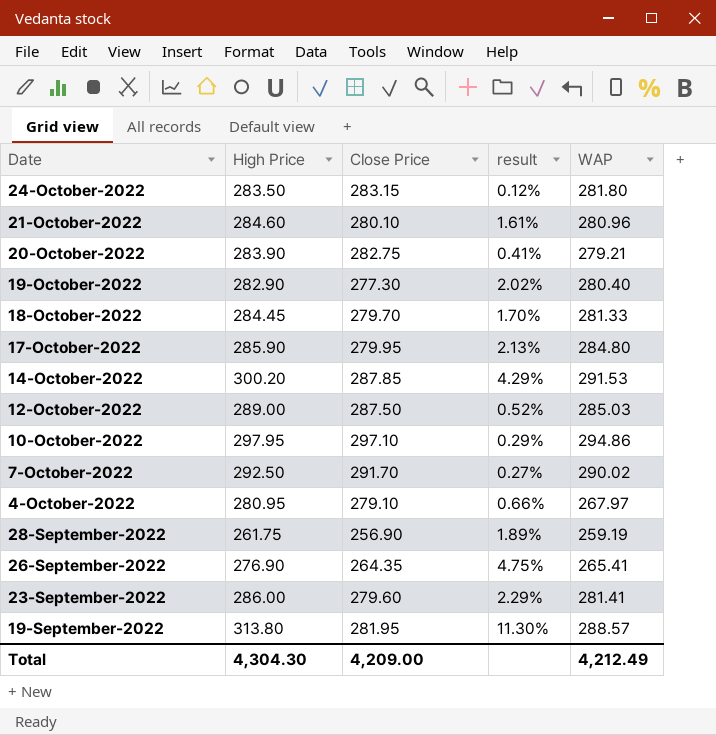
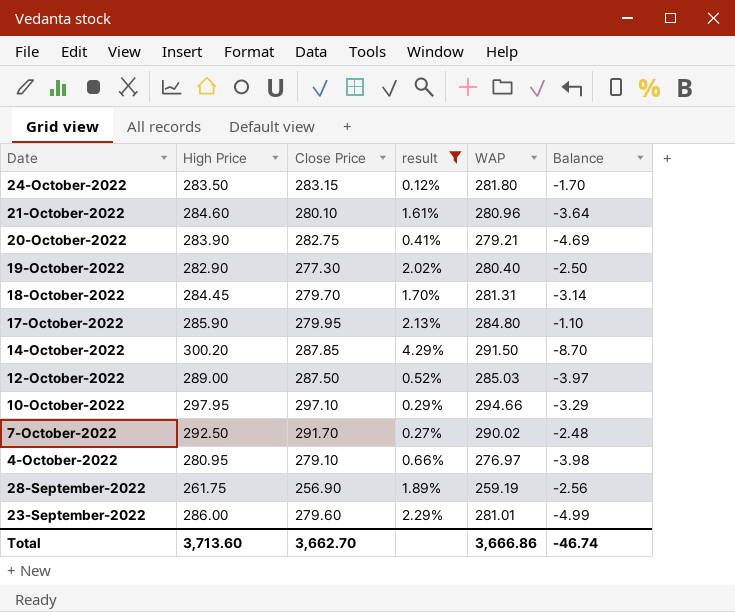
filter: none -> result <= 4.29%
column Balance | formula: none -> [WAP] - [High Price]
18-October-2022 | WAP: 281.33 -> 281.31
14-October-2022 | WAP: 291.53 -> 291.50
10-October-2022 | WAP: 294.86 -> 294.66
4-October-2022 | WAP: 267.97 -> 276.97
23-September-2022 | WAP: 281.41 -> 281.01
Total | High Price: 4,304.30 -> 3,713.60
Total | Close Price: 4,209.00 -> 3,662.70
Total | WAP: 4,212.49 -> 3,666.86

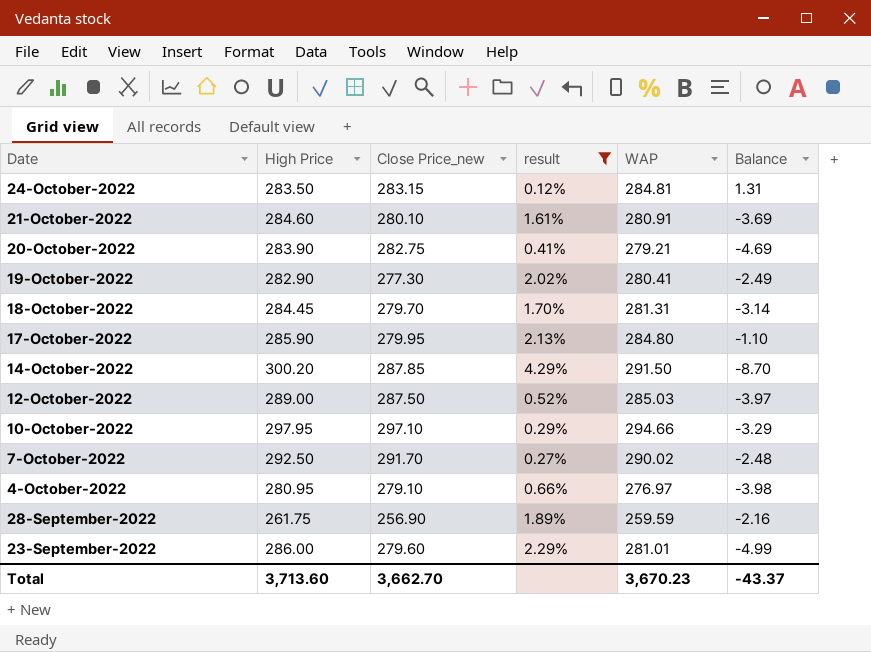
column name: Close Price -> Close Price_new
24-October-2022 | WAP: 281.80 -> 284.81
24-October-2022 | Balance: -1.70 -> 1.31
21-October-2022 | WAP: 280.96 -> 280.91
21-October-2022 | Balance: -3.64 -> -3.69
19-October-2022 | WAP: 280.40 -> 280.41
19-October-2022 | Balance: -2.50 -> -2.49
28-September-2022 | WAP: 259.19 -> 259.59
28-September-2022 | Balance: -2.56 -> -2.16
Total | WAP: 3,666.86 -> 3,670.23
Total | Balance: -46.74 -> -43.37

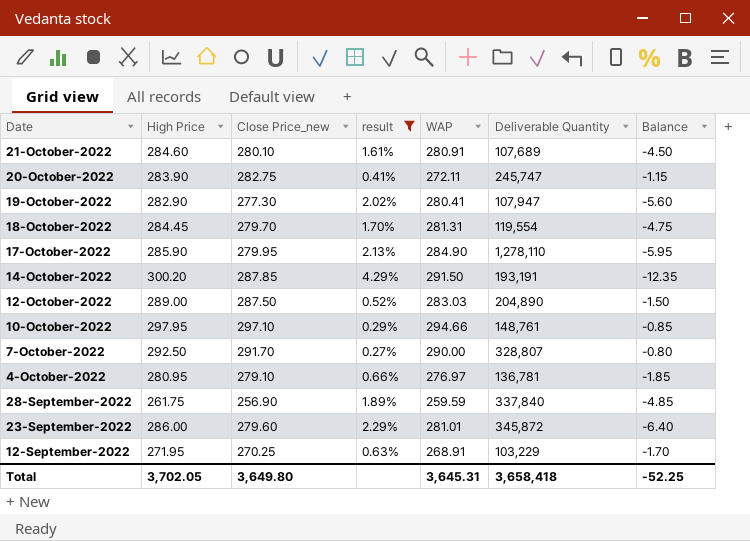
column Deliverable Quantity | position: none -> 6
column Balance | formula: [WAP] - [High Price] -> [Close Price_new] - [High Price]
row 24-October-2022: 283.50 | 283.15 | 0.12% | 284.81 | 1.31 -> none
20-October-2022 | WAP: 279.21 -> 272.11
17-October-2022 | WAP: 284.80 -> 284.90
12-October-2022 | WAP: 285.03 -> 283.03
7-October-2022 | WAP: 290.02 -> 290.00
row 12-September-2022: none -> 271.95 | 270.25 | 0.63% | 268.91 | 103,229 | -1.70
Total | High Price: 3,713.60 -> 3,702.05
Total | Close Price_new: 3,662.70 -> 3,649.80
Total | WAP: 3,670.23 -> 3,645.31
Total | Balance: -43.37 -> -52.25

